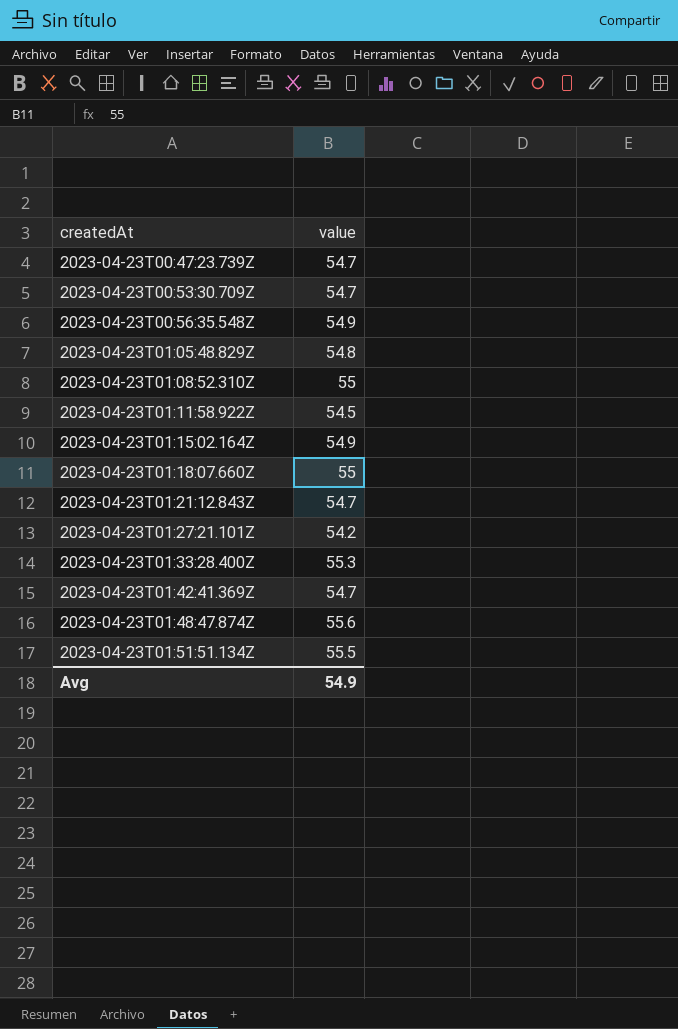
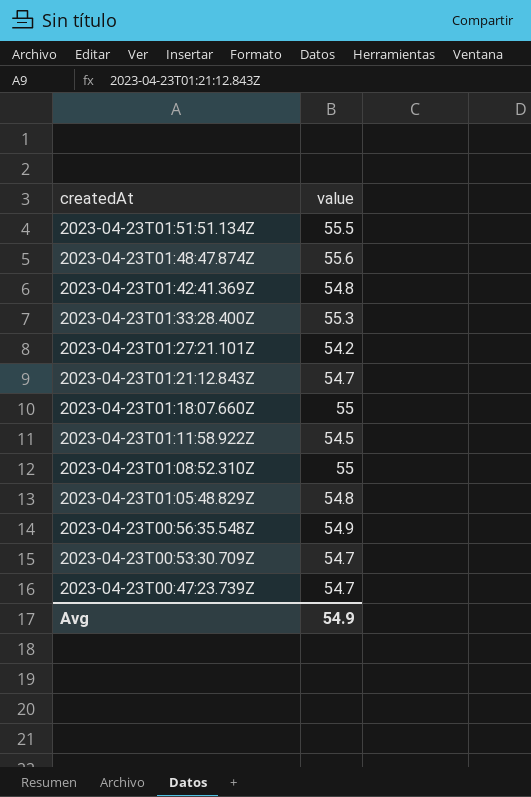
row order: createdAt ascending -> createdAt descending
row 2023-04-23T01:15:02.164Z: 54.9 -> none
2023-04-23T01:42:41.369Z | value: 54.7 -> 54.8

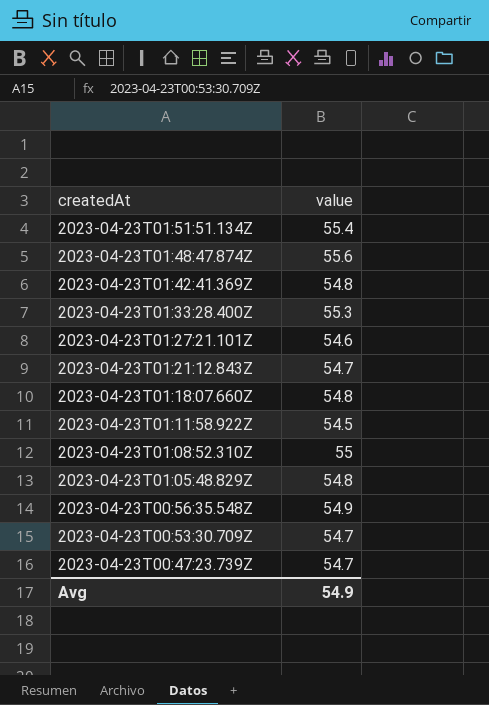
2023-04-23T01:51:51.134Z | value: 55.5 -> 55.4
2023-04-23T01:27:21.101Z | value: 54.2 -> 54.6
2023-04-23T01:18:07.660Z | value: 55 -> 54.8

